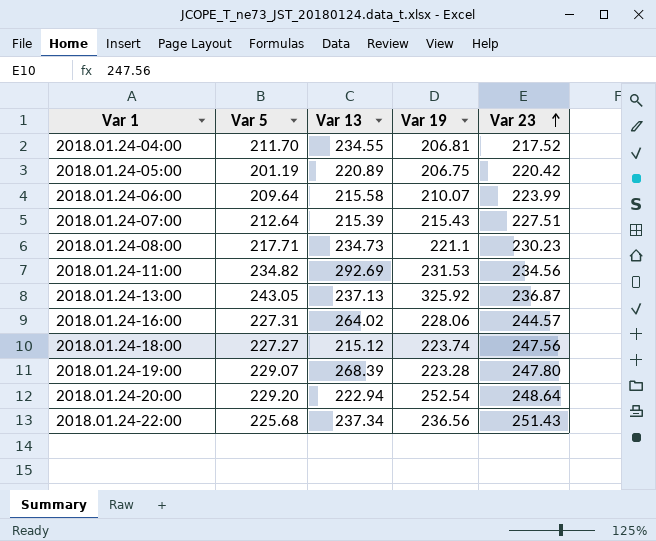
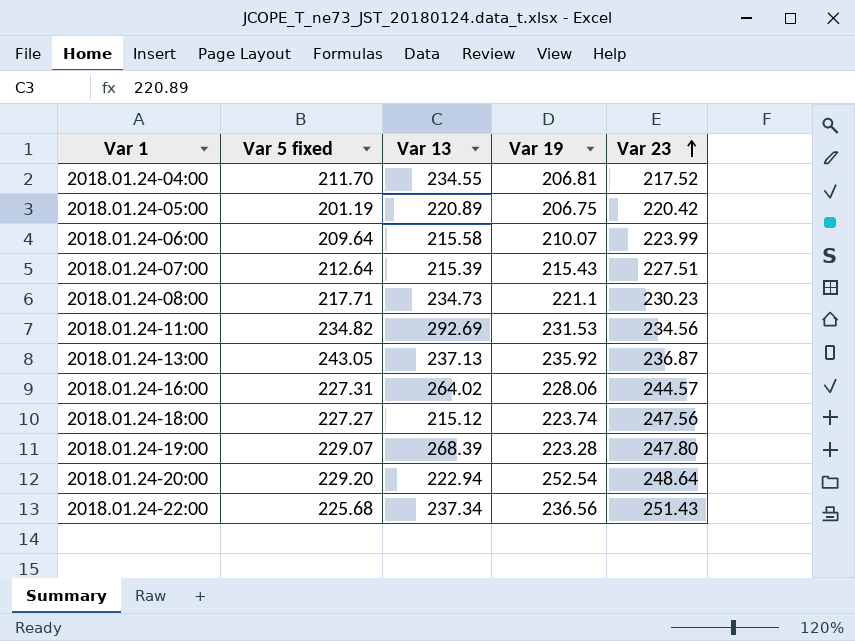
column name: Var 5 -> Var 5 fixed
2018.01.24-13:00 | Var 19: 325.92 -> 235.92

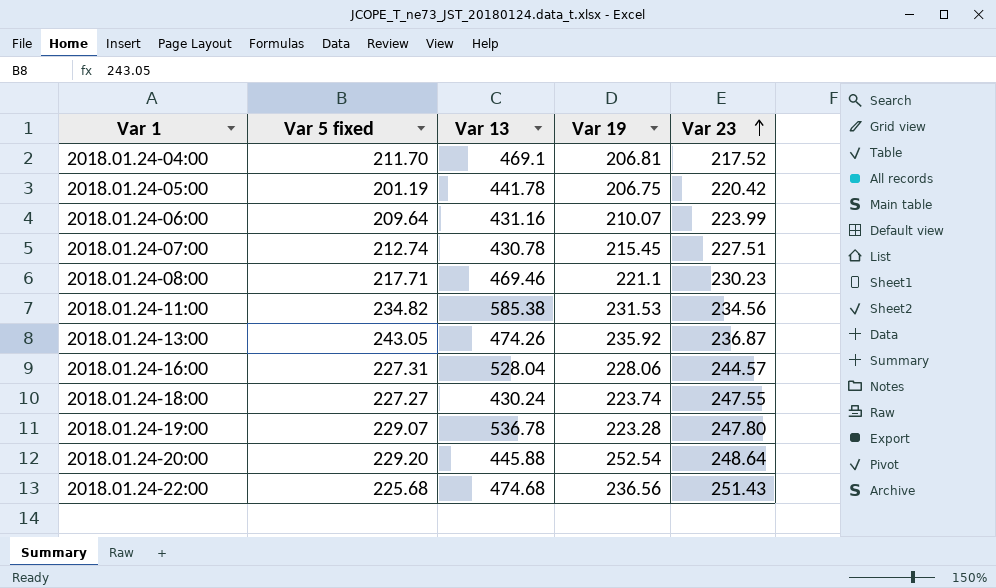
2018.01.24-04:00 | Var 13: 234.55 -> 469.1
2018.01.24-05:00 | Var 13: 220.89 -> 441.78
2018.01.24-06:00 | Var 13: 215.58 -> 431.16
2018.01.24-07:00 | Var 5 fixed: 212.64 -> 212.74
2018.01.24-07:00 | Var 13: 215.39 -> 430.78
2018.01.24-07:00 | Var 19: 215.43 -> 215.45
2018.01.24-08:00 | Var 13: 234.73 -> 469.46
2018.01.24-11:00 | Var 13: 292.69 -> 585.38
2018.01.24-13:00 | Var 13: 237.13 -> 474.26
2018.01.24-16:00 | Var 13: 264.02 -> 528.04
2018.01.24-18:00 | Var 13: 215.12 -> 430.24
2018.01.24-18:00 | Var 23: 247.56 -> 247.55
2018.01.24-19:00 | Var 13: 268.39 -> 536.78
2018.01.24-20:00 | Var 13: 222.94 -> 445.88
2018.01.24-22:00 | Var 13: 237.34 -> 474.68

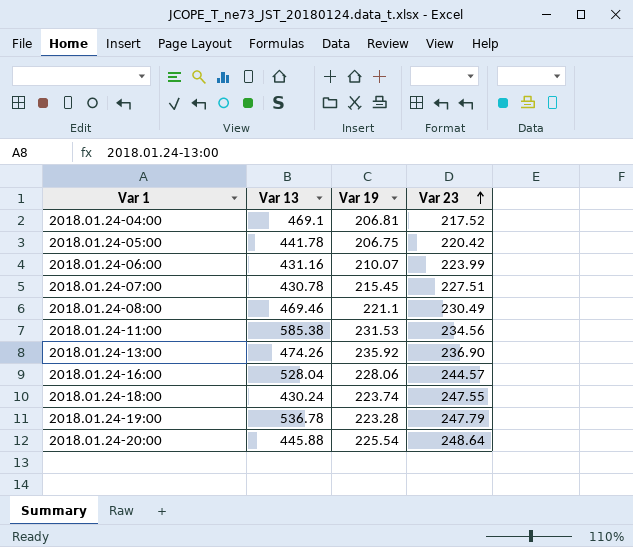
column Var 5 fixed | position: 2 -> none
row 2018.01.24-22:00: 225.68 | 474.68 | 236.56 | 251.43 -> none
2018.01.24-08:00 | Var 23: 230.23 -> 230.49
2018.01.24-13:00 | Var 23: 236.87 -> 236.90
2018.01.24-19:00 | Var 23: 247.80 -> 247.79
2018.01.24-20:00 | Var 19: 252.54 -> 225.54

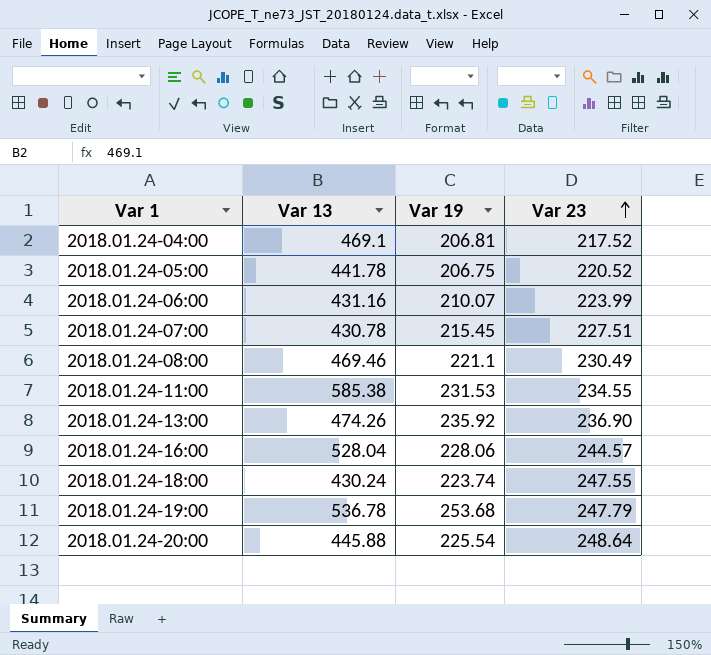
2018.01.24-05:00 | Var 23: 220.42 -> 220.52
2018.01.24-11:00 | Var 23: 234.56 -> 234.55
2018.01.24-19:00 | Var 19: 223.28 -> 253.68

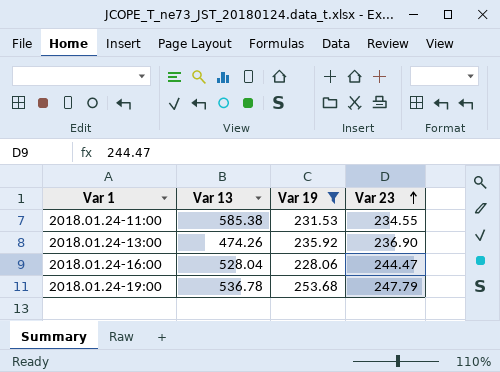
filter: none -> Var 19 >= 228.06
2018.01.24-16:00 | Var 23: 244.57 -> 244.47

